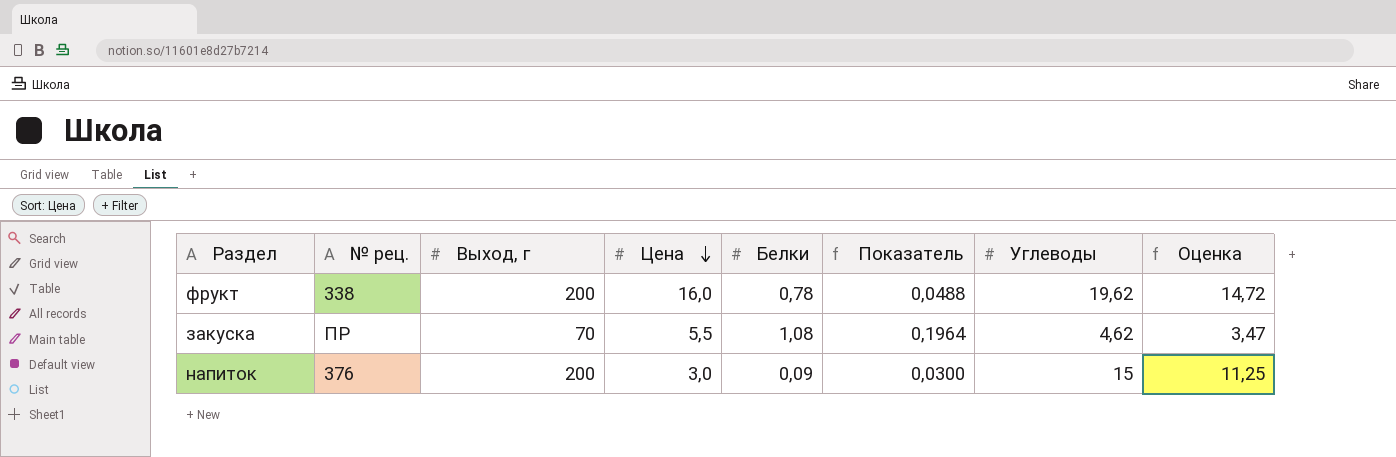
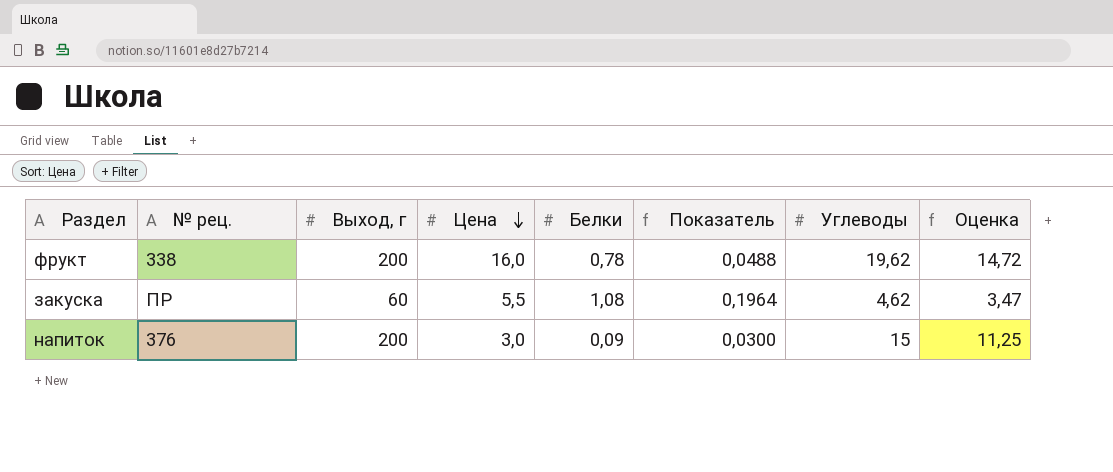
закуска | Выход, г: 70 -> 60

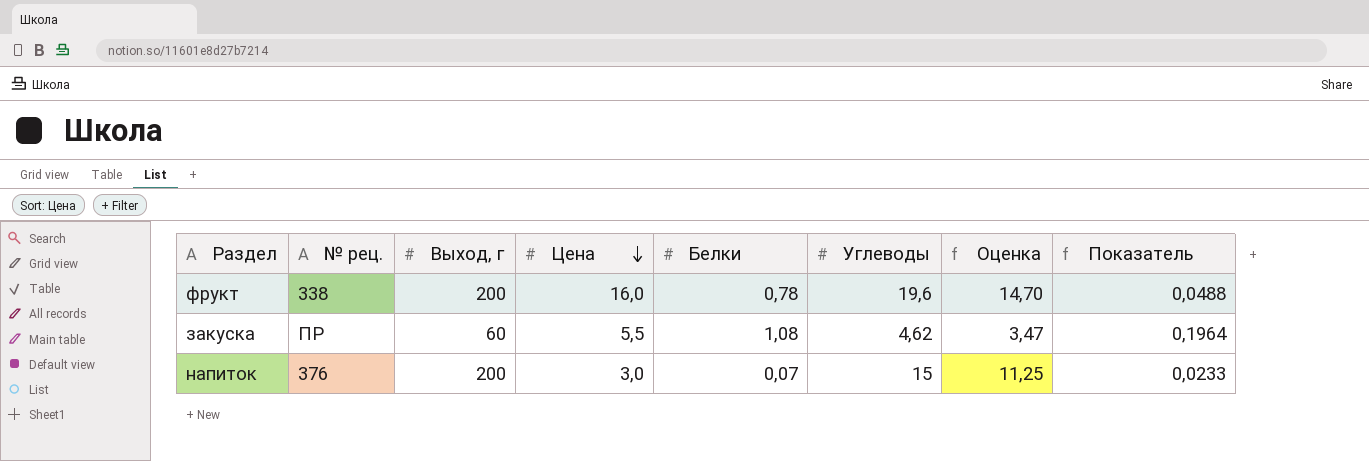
column Показатель | position: 6 -> 8
фрукт | Углеводы: 19,62 -> 19,6
фрукт | Оценка: 14,72 -> 14,70
напиток | Белки: 0,09 -> 0,07
напиток | Показатель: 0,0300 -> 0,0233

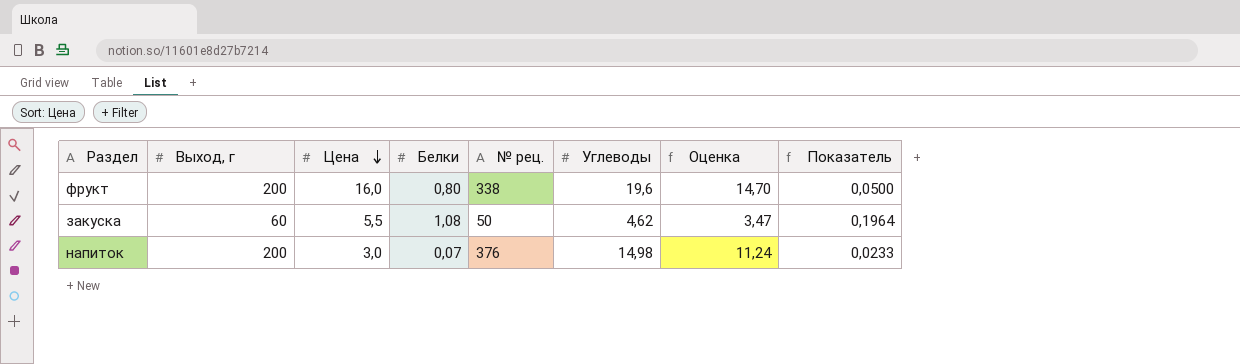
column № рец. | position: 2 -> 5
фрукт | Белки: 0,78 -> 0,80
фрукт | Показатель: 0,0488 -> 0,0500
закуска | № рец.: ПР -> 50
напиток | Углеводы: 15 -> 14,98
напиток | Оценка: 11,25 -> 11,24

